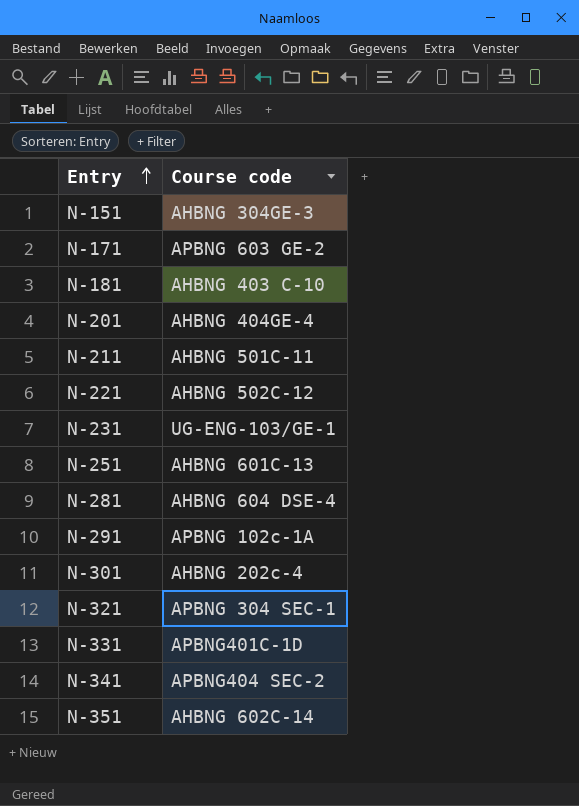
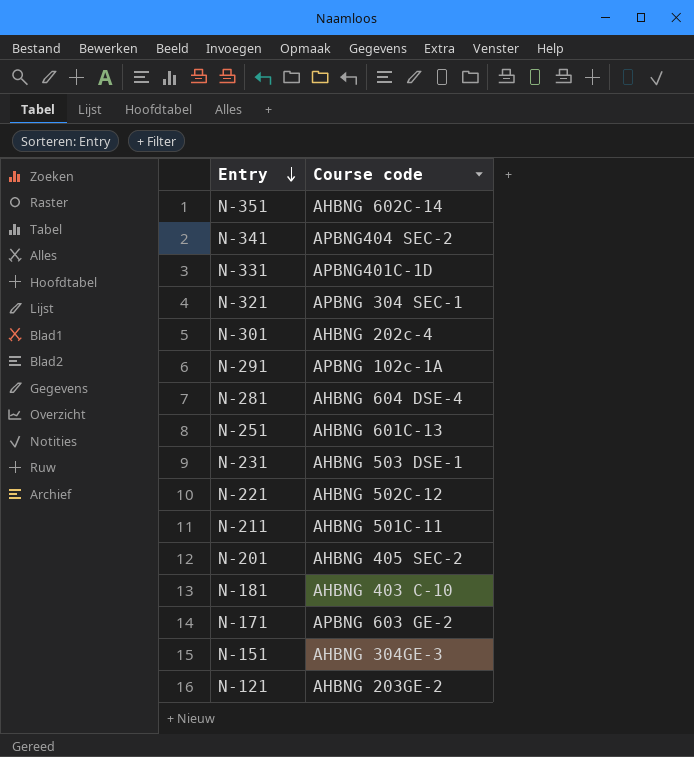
row order: Entry ascending -> Entry descending
N-231 | Course code: UG-ENG-103/GE-1 -> AHBNG 503 DSE-1
N-201 | Course code: AHBNG 404GE-4 -> AHBNG 405 SEC-2
row N-121: none -> AHBNG 203GE-2

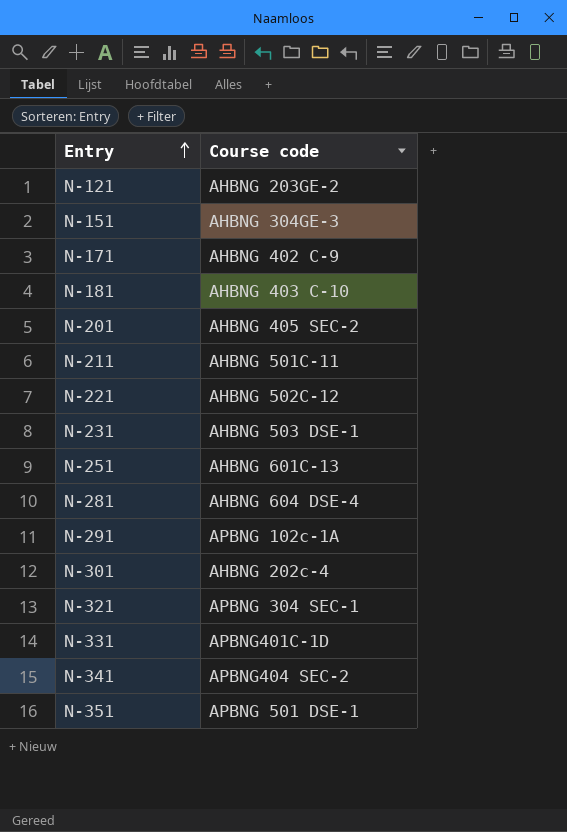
row order: Entry descending -> Entry ascending
N-171 | Course code: APBNG 603 GE-2 -> AHBNG 402 C-9
N-351 | Course code: AHBNG 602C-14 -> APBNG 501 DSE-1

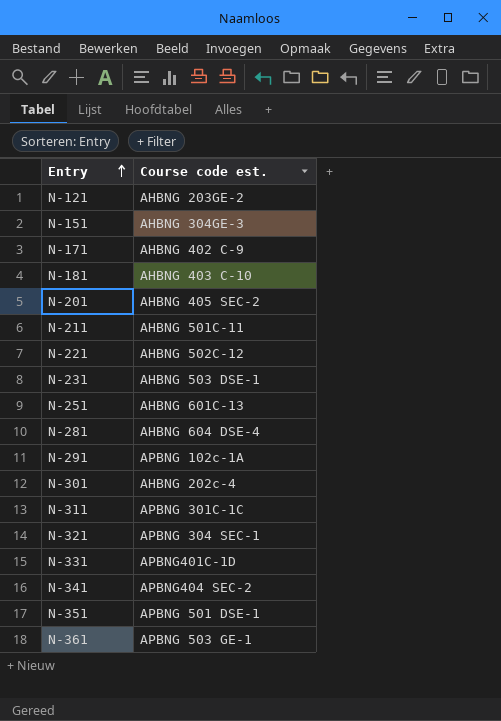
column name: Course code -> Course code est.
row N-311: none -> APBNG 301C-1C
row N-361: none -> APBNG 503 GE-1

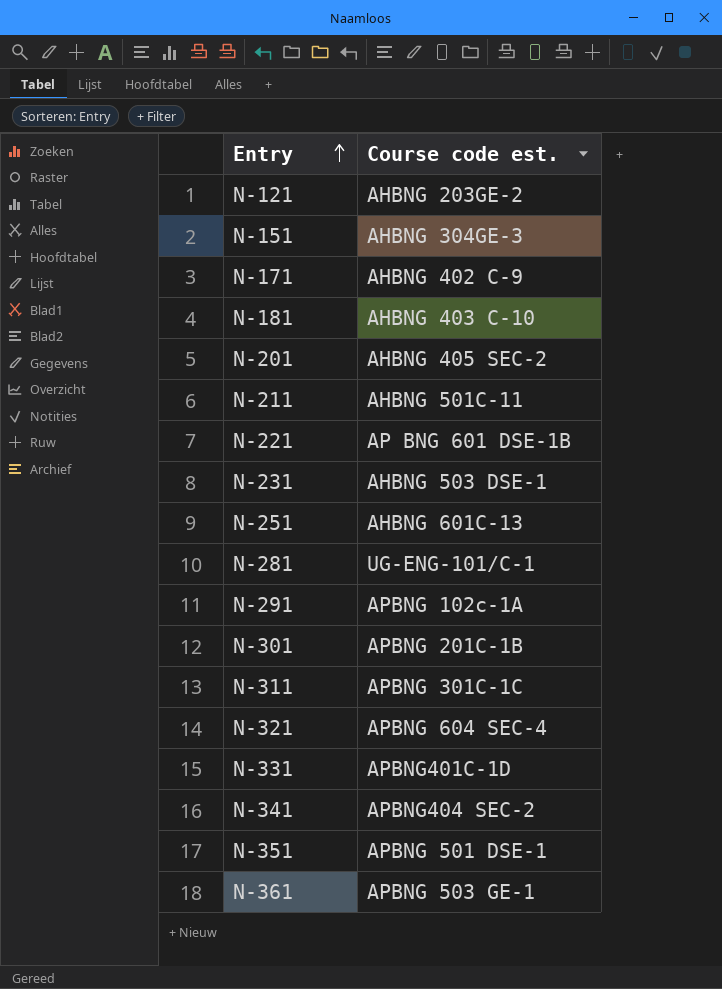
N-221 | Course code est.: AHBNG 502C-12 -> AP BNG 601 DSE-1B
N-281 | Course code est.: AHBNG 604 DSE-4 -> UG-ENG-101/C-1
N-301 | Course code est.: AHBNG 202c-4 -> APBNG 201C-1B
N-321 | Course code est.: APBNG 304 SEC-1 -> APBNG 604 SEC-4

